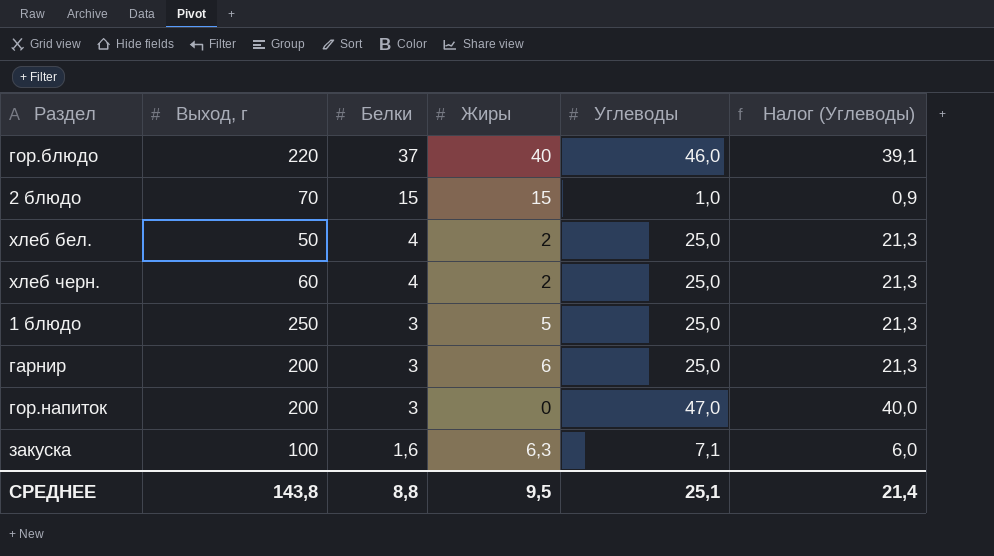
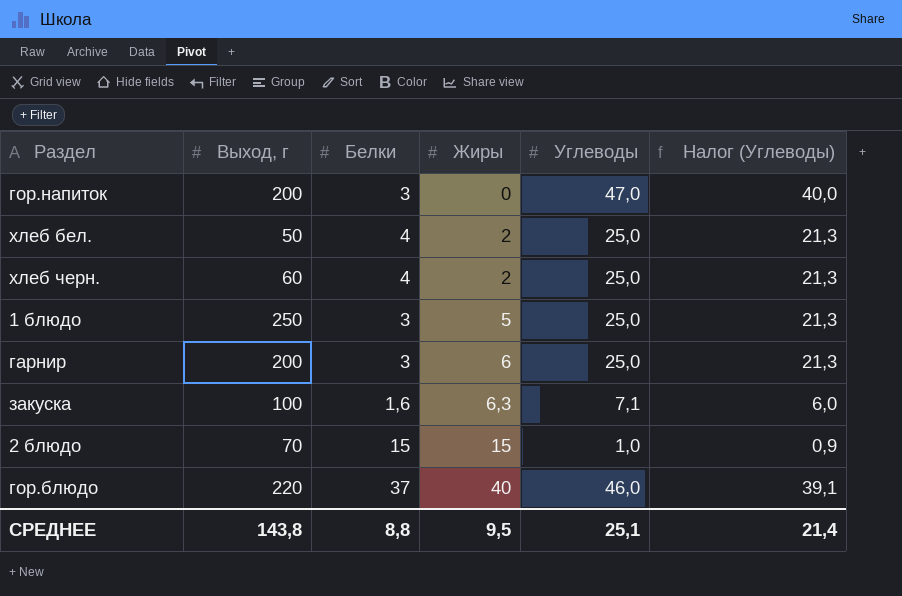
row order: Белки descending -> Жиры ascending

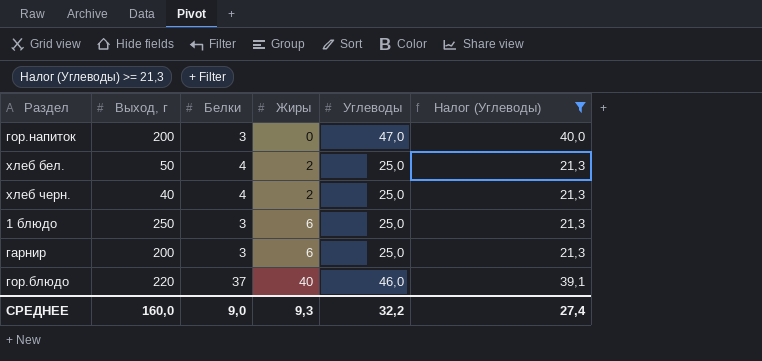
filter: none -> Налог (Углеводы) >= 21,3
хлеб черн. | Выход, г: 60 -> 40
1 блюдо | Жиры: 5 -> 6
СРЕДНЕЕ | Выход, г: 143,8 -> 160,0
СРЕДНЕЕ | Белки: 8,8 -> 9,0
СРЕДНЕЕ | Жиры: 9,5 -> 9,3
СРЕДНЕЕ | Углеводы: 25,1 -> 32,2
СРЕДНЕЕ | Налог (Углеводы): 21,4 -> 27,4

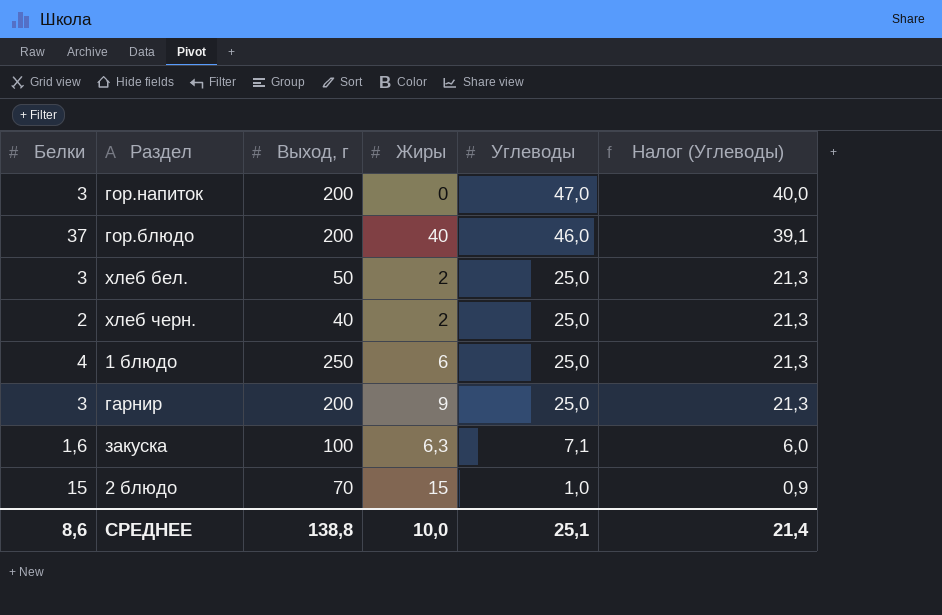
filter: Налог (Углеводы) >= 21,3 -> none
row order: Жиры ascending -> Углеводы descending
column Белки | position: 3 -> 1
гор.блюдо | Выход, г: 220 -> 200
хлеб бел. | Белки: 4 -> 3
хлеб черн. | Белки: 4 -> 2
1 блюдо | Белки: 3 -> 4
гарнир | Жиры: 6 -> 9
СРЕДНЕЕ | Белки: 9,0 -> 8,6
СРЕДНЕЕ | Выход, г: 160,0 -> 138,8
СРЕДНЕЕ | Жиры: 9,3 -> 10,0
СРЕДНЕЕ | Углеводы: 32,2 -> 25,1
СРЕДНЕЕ | Налог (Углеводы): 27,4 -> 21,4

